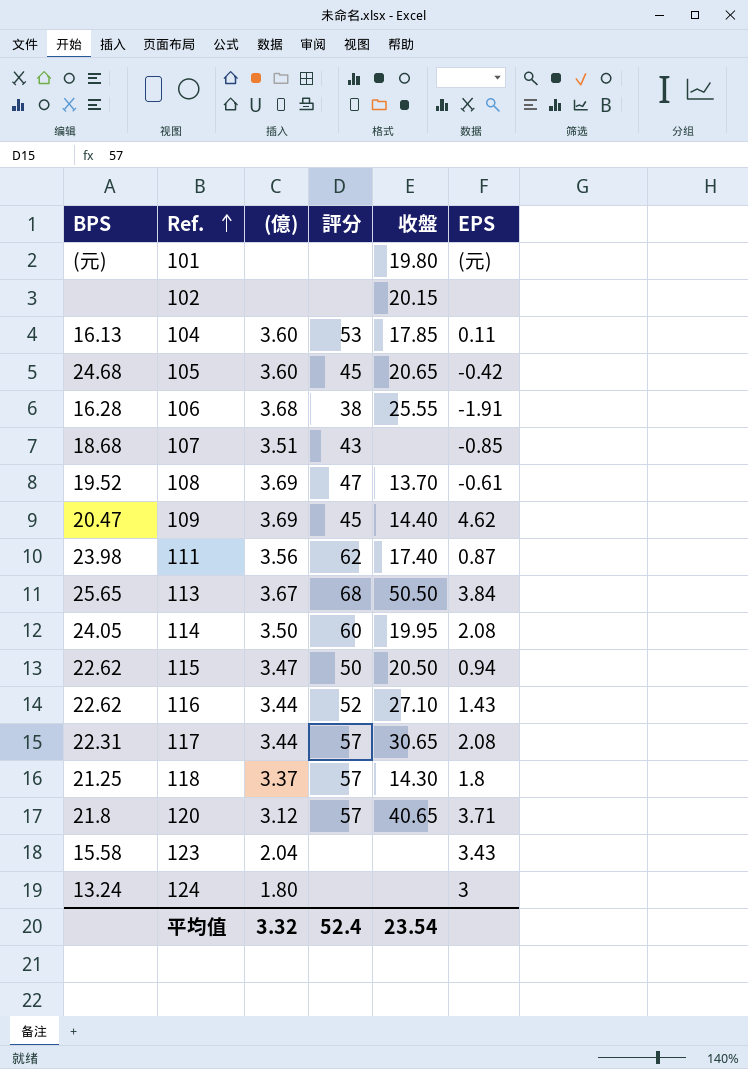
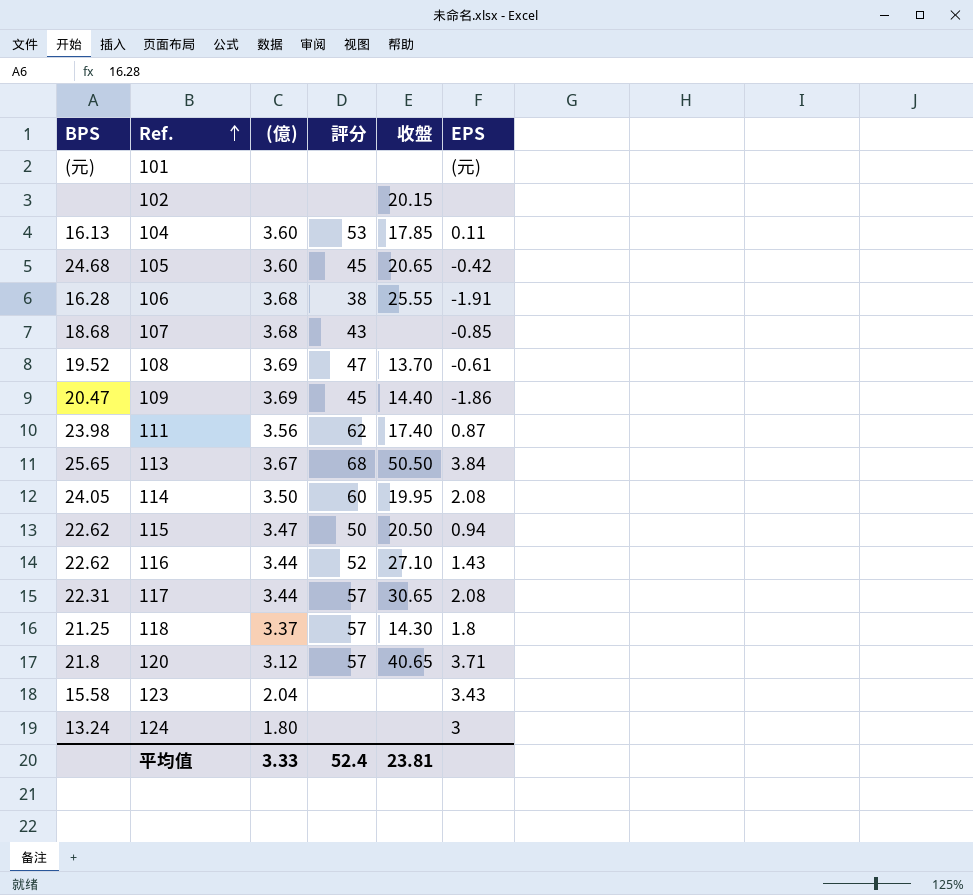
101 | 收盤: 19.80 -> none
107 | (億): 3.51 -> 3.68
109 | EPS: 4.62 -> -1.86
平均值 | (億): 3.32 -> 3.33
平均值 | 收盤: 23.54 -> 23.81

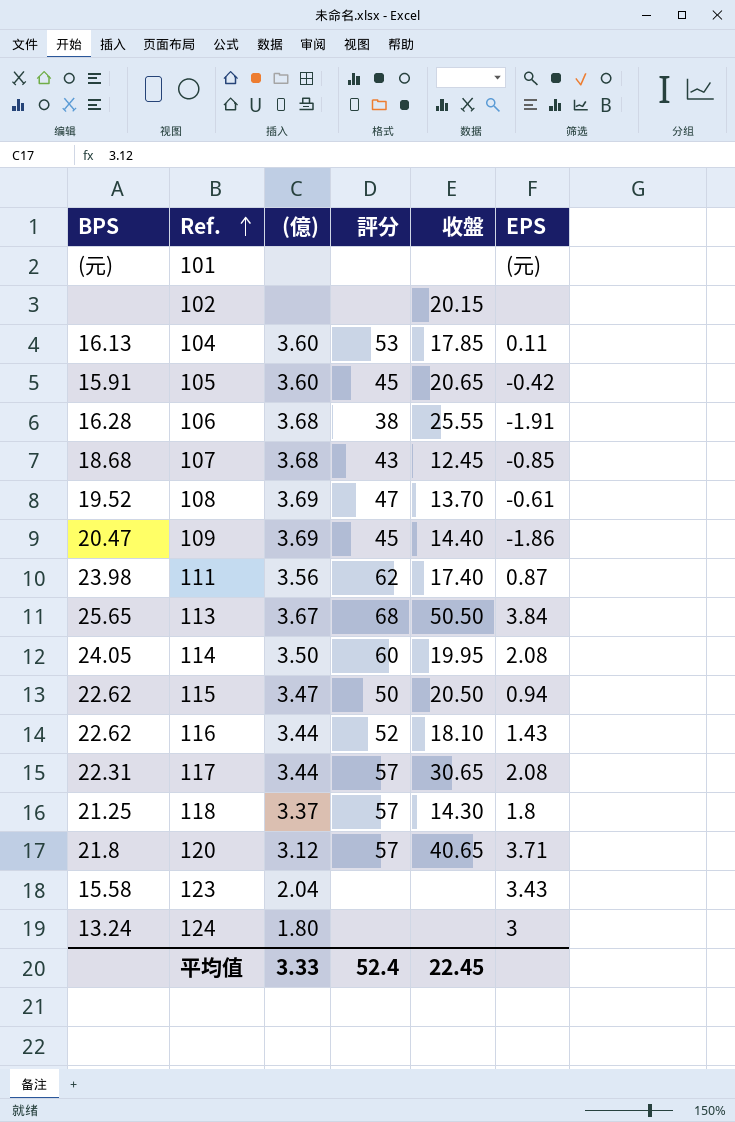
105 | BPS: 24.68 -> 15.91
107 | 收盤: none -> 12.45
116 | 收盤: 27.10 -> 18.10
平均值 | 收盤: 23.81 -> 22.45

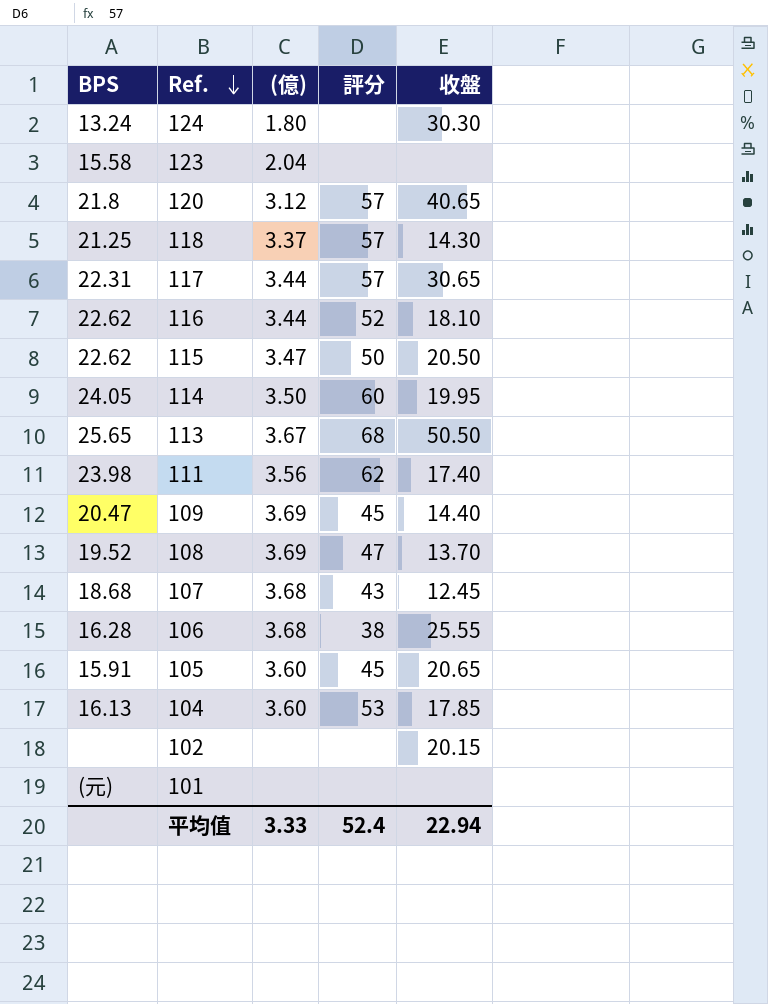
row order: Ref. ascending -> Ref. descending
column EPS | position: 6 -> none
124 | 收盤: none -> 30.30
平均值 | 收盤: 22.45 -> 22.94

